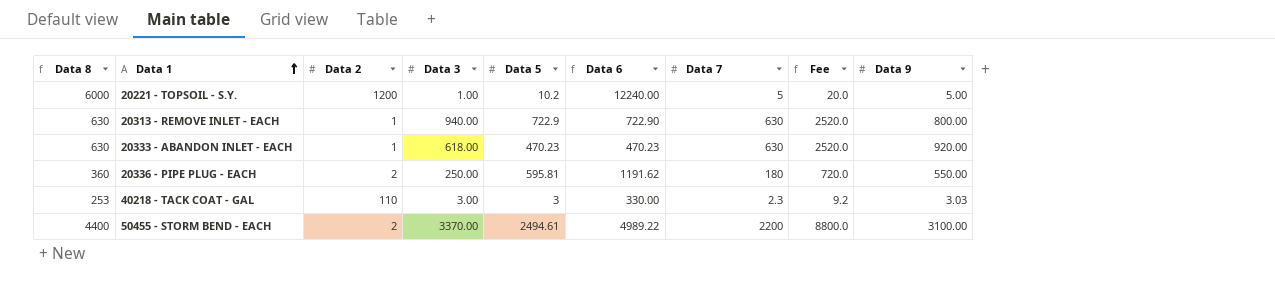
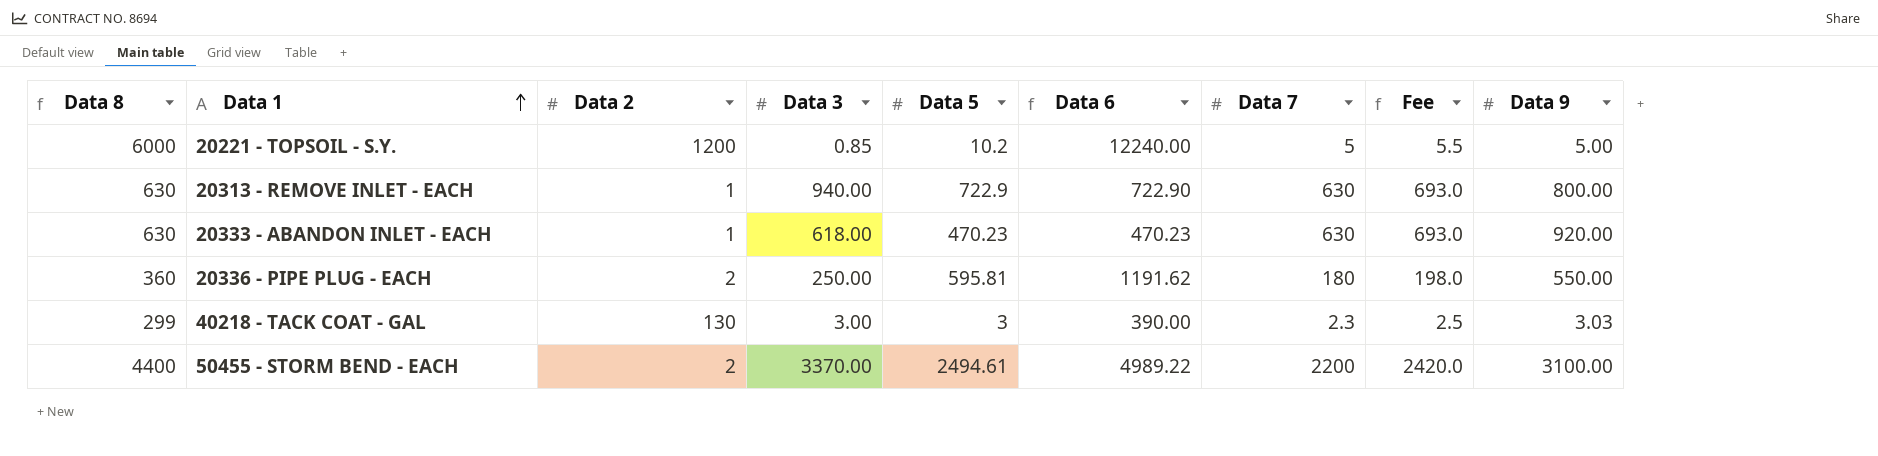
column Fee | formula: [Data 7] * 4 -> [Data 7] * 1.1
20221 - TOPSOIL - S.Y. | Data 3: 1.00 -> 0.85
40218 - TACK COAT - GAL | Data 8: 253 -> 299
40218 - TACK COAT - GAL | Data 2: 110 -> 130
40218 - TACK COAT - GAL | Data 6: 330.00 -> 390.00

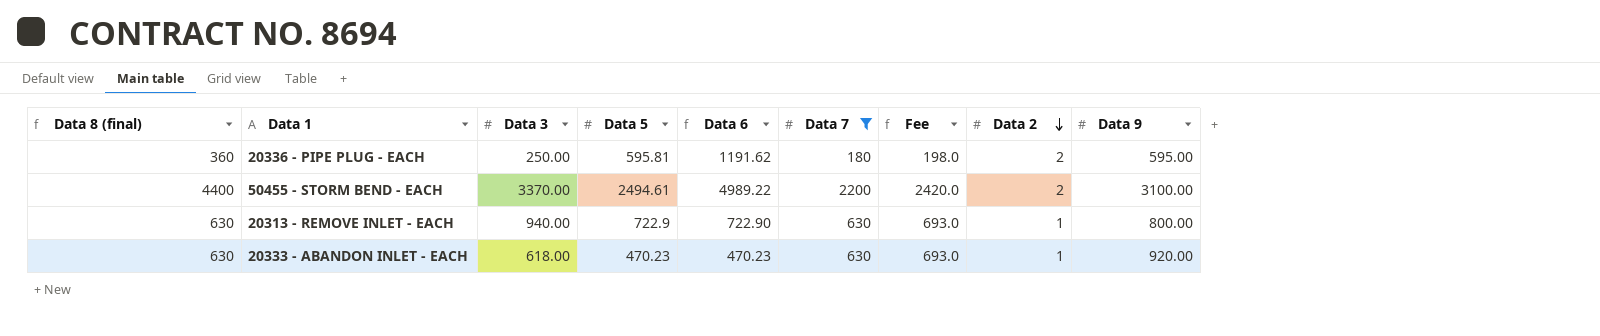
filter: none -> Data 7 >= 180
row order: Data 1 ascending -> Data 2 descending
column name: Data 8 -> Data 8 (final)
column Data 2 | position: 3 -> 8
20336 - PIPE PLUG - EACH | Data 9: 550.00 -> 595.00

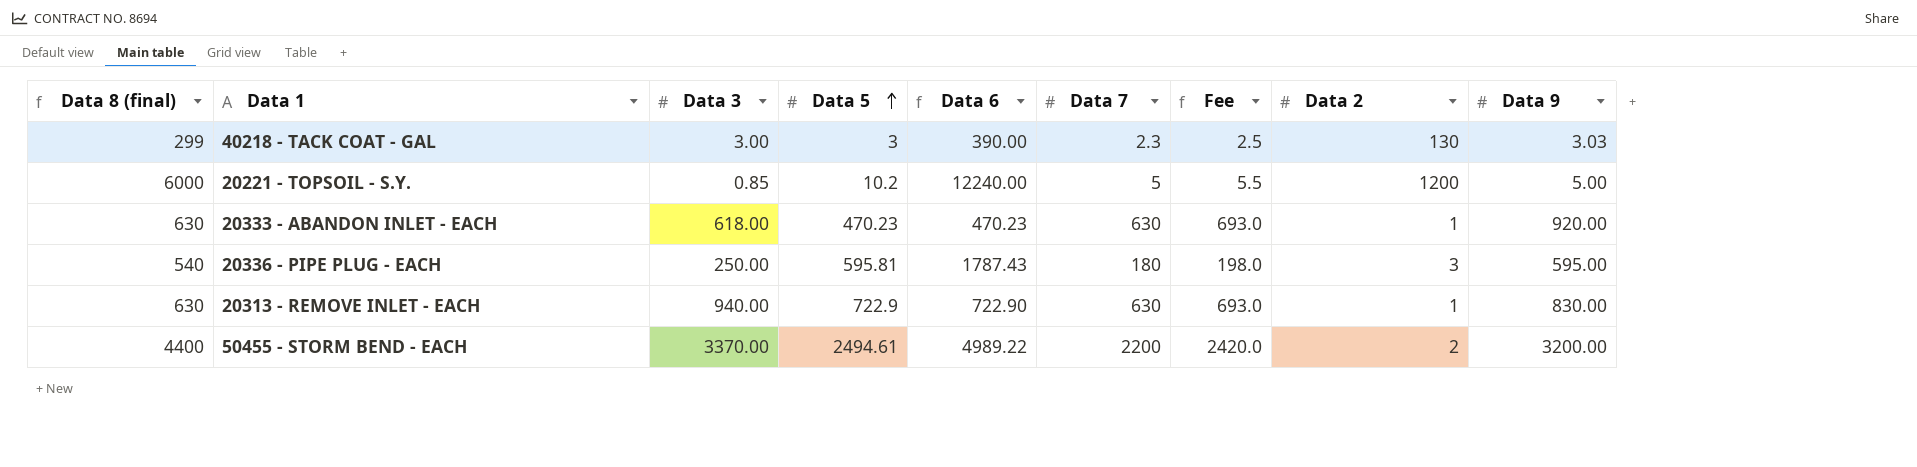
filter: Data 7 >= 180 -> none
row order: Data 2 descending -> Data 5 ascending
20336 - PIPE PLUG - EACH | Data 8 (final): 360 -> 540
20336 - PIPE PLUG - EACH | Data 6: 1191.62 -> 1787.43
20336 - PIPE PLUG - EACH | Data 2: 2 -> 3
20313 - REMOVE INLET - EACH | Data 9: 800.00 -> 830.00
50455 - STORM BEND - EACH | Data 9: 3100.00 -> 3200.00

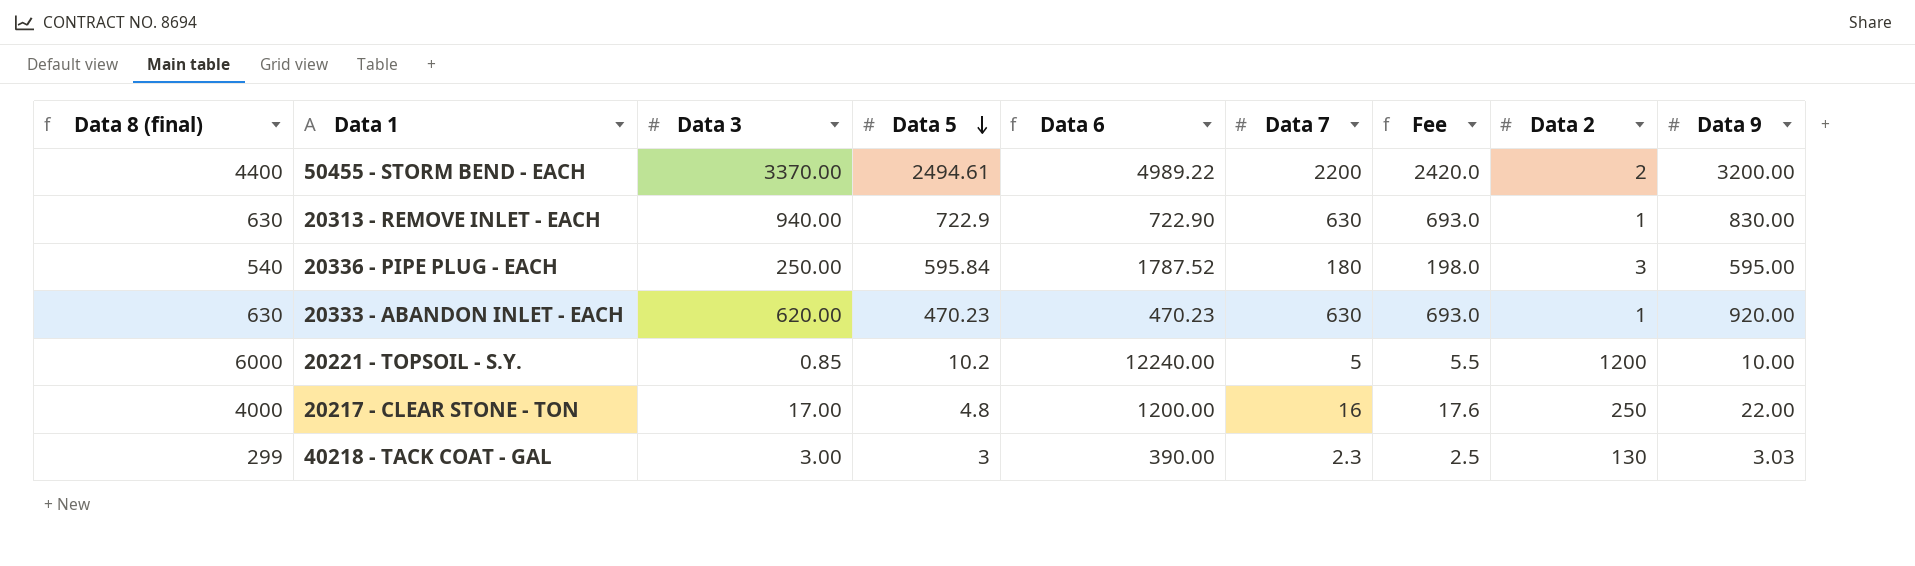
row order: Data 5 ascending -> Data 5 descending
20336 - PIPE PLUG - EACH | Data 5: 595.81 -> 595.84
20336 - PIPE PLUG - EACH | Data 6: 1787.43 -> 1787.52
20333 - ABANDON INLET - EACH | Data 3: 618.00 -> 620.00
20221 - TOPSOIL - S.Y. | Data 9: 5.00 -> 10.00
row 20217 - CLEAR STONE - TON: none -> 4000 | 17.00 | 4.8 | 1200.00 | 16 | 17.6 | 250 | 22.00

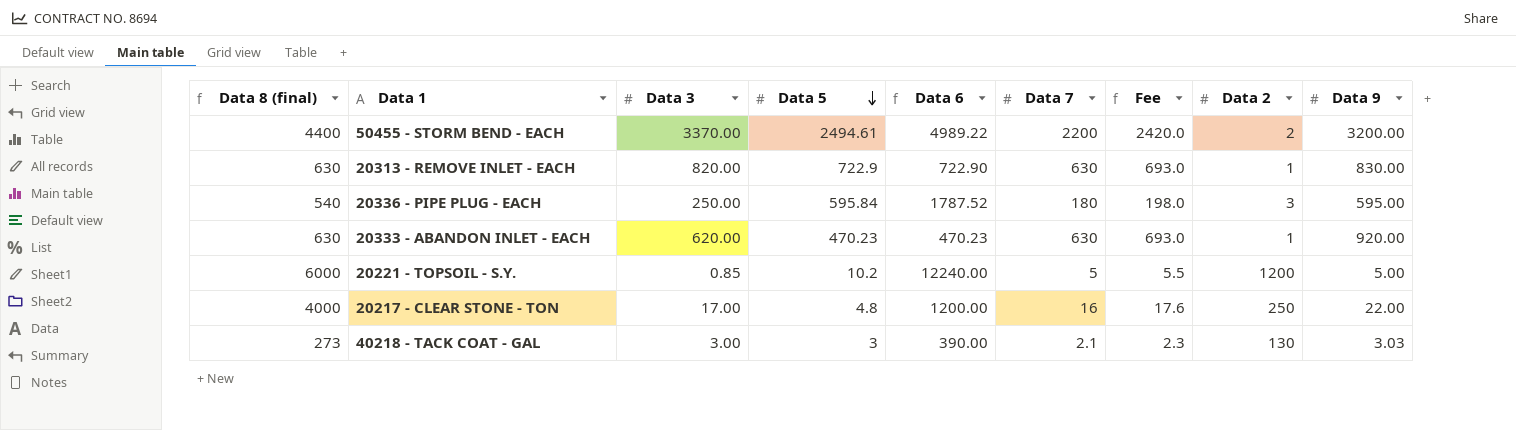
20313 - REMOVE INLET - EACH | Data 3: 940.00 -> 820.00
20221 - TOPSOIL - S.Y. | Data 9: 10.00 -> 5.00
40218 - TACK COAT - GAL | Data 8 (final): 299 -> 273
40218 - TACK COAT - GAL | Data 7: 2.3 -> 2.1
40218 - TACK COAT - GAL | Fee: 2.5 -> 2.3

